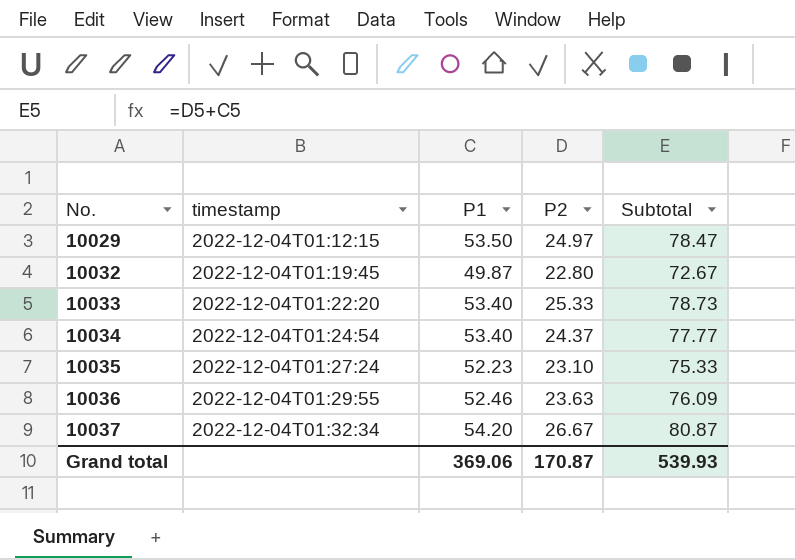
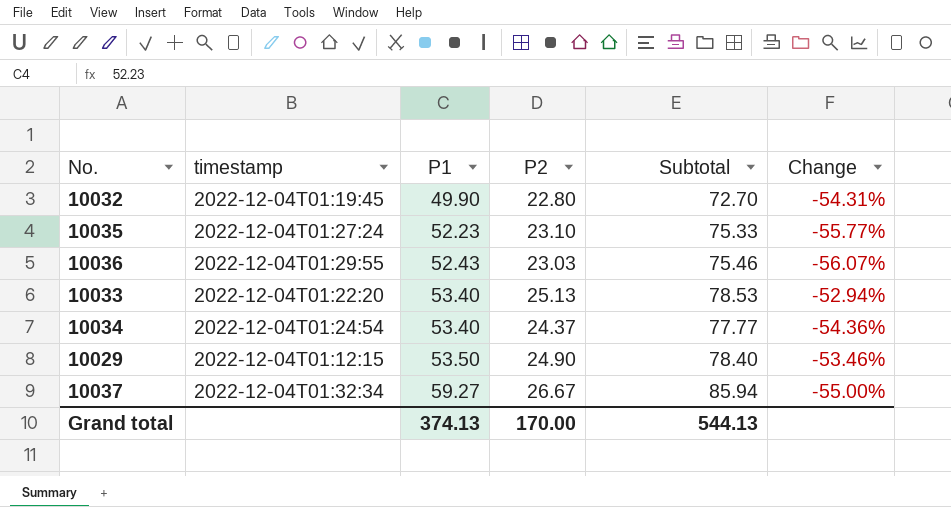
row order: No. ascending -> P1 ascending
column Change | formula: none -> ([P2] - [P1]) / [P1]
10032 | P1: 49.87 -> 49.90
10032 | Subtotal: 72.67 -> 72.70
10036 | P1: 52.46 -> 52.43
10036 | P2: 23.63 -> 23.03
10036 | Subtotal: 76.09 -> 75.46
10033 | P2: 25.33 -> 25.13
10033 | Subtotal: 78.73 -> 78.53
10029 | P2: 24.97 -> 24.90
10029 | Subtotal: 78.47 -> 78.40
10037 | P1: 54.20 -> 59.27
10037 | Subtotal: 80.87 -> 85.94
Grand total | P1: 369.06 -> 374.13
Grand total | P2: 170.87 -> 170.00
Grand total | Subtotal: 539.93 -> 544.13

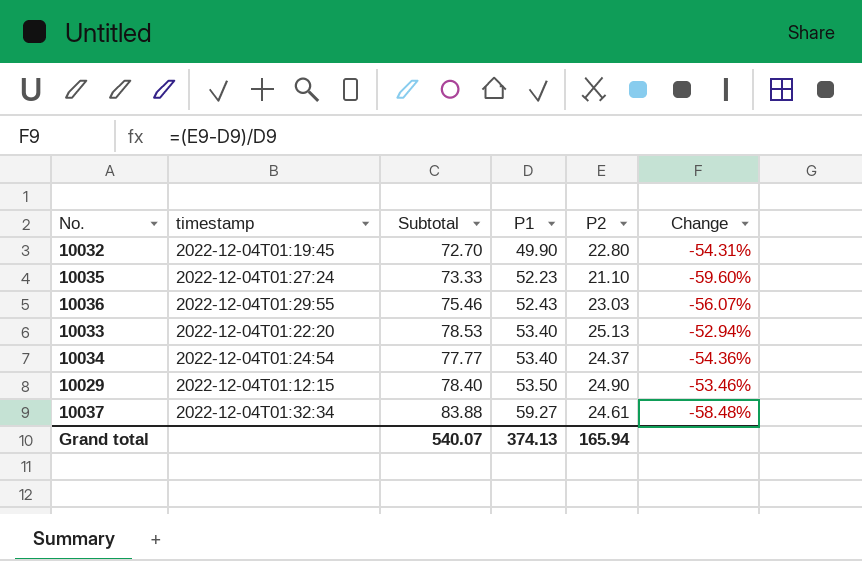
column Subtotal | position: 5 -> 3
10035 | Subtotal: 75.33 -> 73.33
10035 | P2: 23.10 -> 21.10
10035 | Change: -55.77% -> -59.60%
10037 | Subtotal: 85.94 -> 83.88
10037 | P2: 26.67 -> 24.61
10037 | Change: -55.00% -> -58.48%
Grand total | Subtotal: 544.13 -> 540.07
Grand total | P2: 170.00 -> 165.94

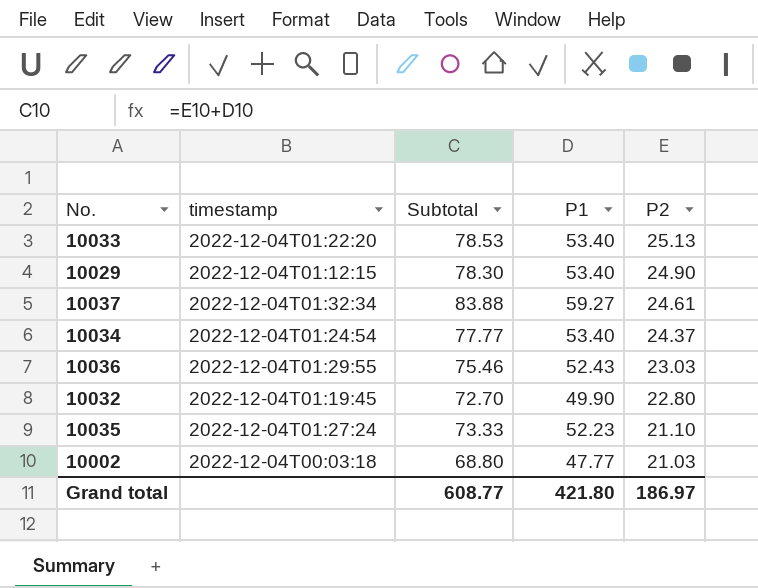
row order: P1 ascending -> P2 descending
column Change | formula: ([P2] - [P1]) / [P1] -> none
10029 | Subtotal: 78.40 -> 78.30
10029 | P1: 53.50 -> 53.40
row 10002: none -> 2022-12-04T00:03:18 | 68.80 | 47.77 | 21.03
Grand total | Subtotal: 540.07 -> 608.77
Grand total | P1: 374.13 -> 421.80
Grand total | P2: 165.94 -> 186.97

